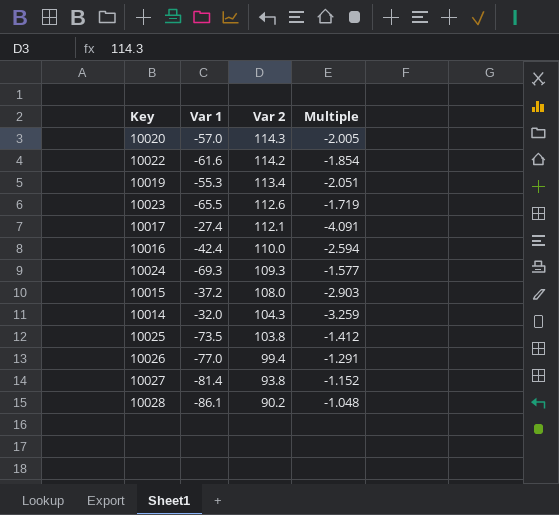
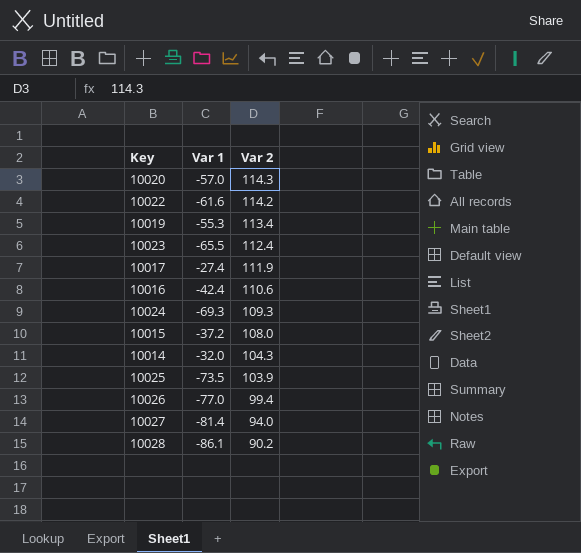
column Multiple | formula: [Var 2] / [Var 1] -> none
10023 | Var 2: 112.6 -> 112.4
10017 | Var 2: 112.1 -> 111.9
10016 | Var 2: 110.0 -> 110.6
10025 | Var 2: 103.8 -> 103.9
10027 | Var 2: 93.8 -> 94.0

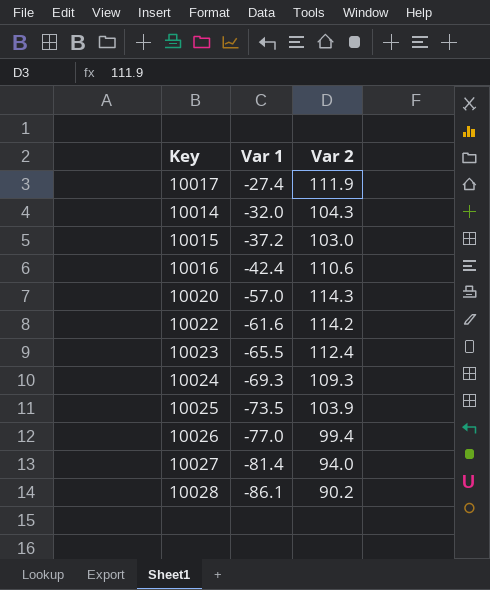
row order: Var 2 descending -> Var 1 descending
row 10019: -55.3 | 113.4 -> none
10015 | Var 2: 108.0 -> 103.0

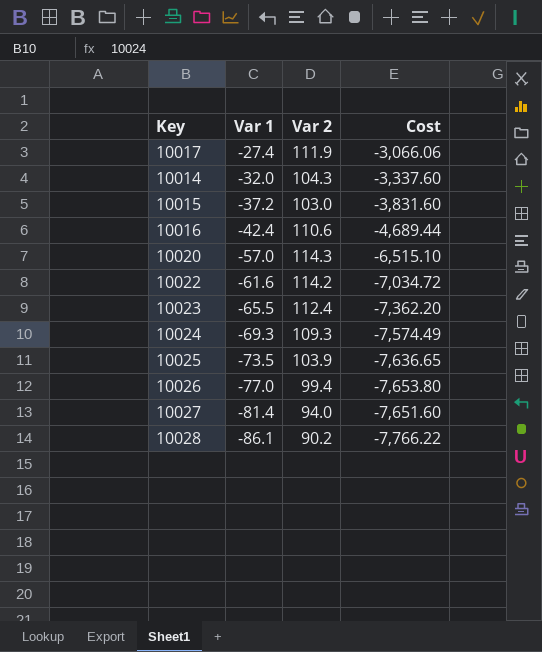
column Cost | formula: none -> [Var 1] * [Var 2]

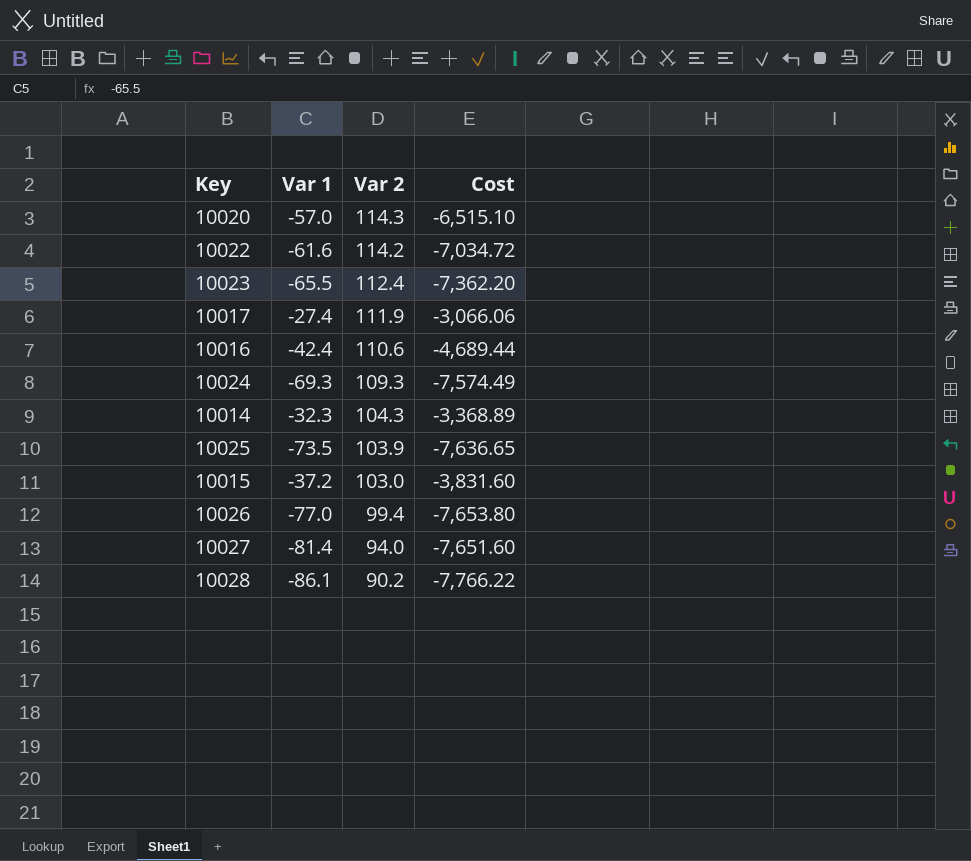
row order: Var 1 descending -> Var 2 descending
10014 | Var 1: -32.0 -> -32.3
10014 | Cost: -3,337.60 -> -3,368.89

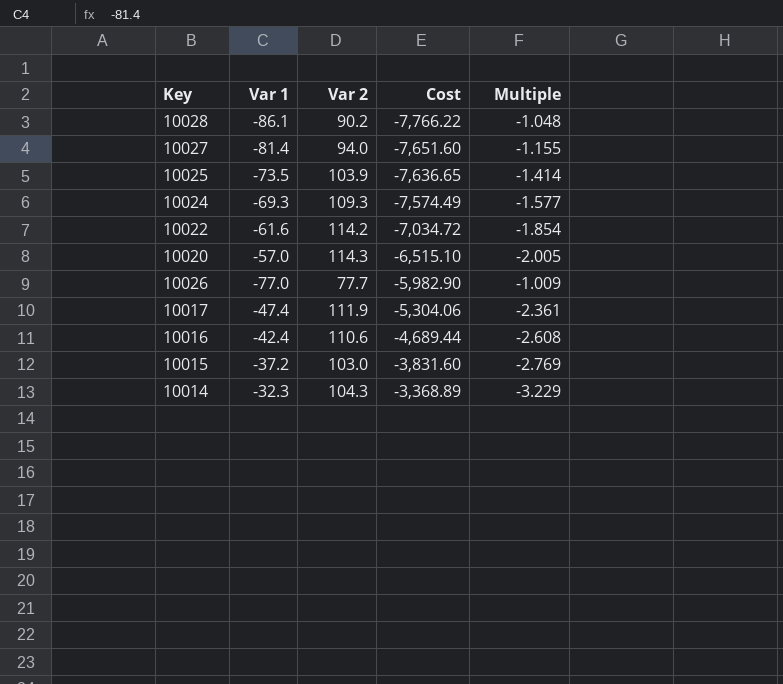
row order: Var 2 descending -> Cost ascending
column Multiple | formula: none -> [Var 2] / [Var 1]
row 10023: -65.5 | 112.4 | -7,362.20 -> none
10026 | Var 2: 99.4 -> 77.7
10026 | Cost: -7,653.80 -> -5,982.90
10017 | Var 1: -27.4 -> -47.4
10017 | Cost: -3,066.06 -> -5,304.06

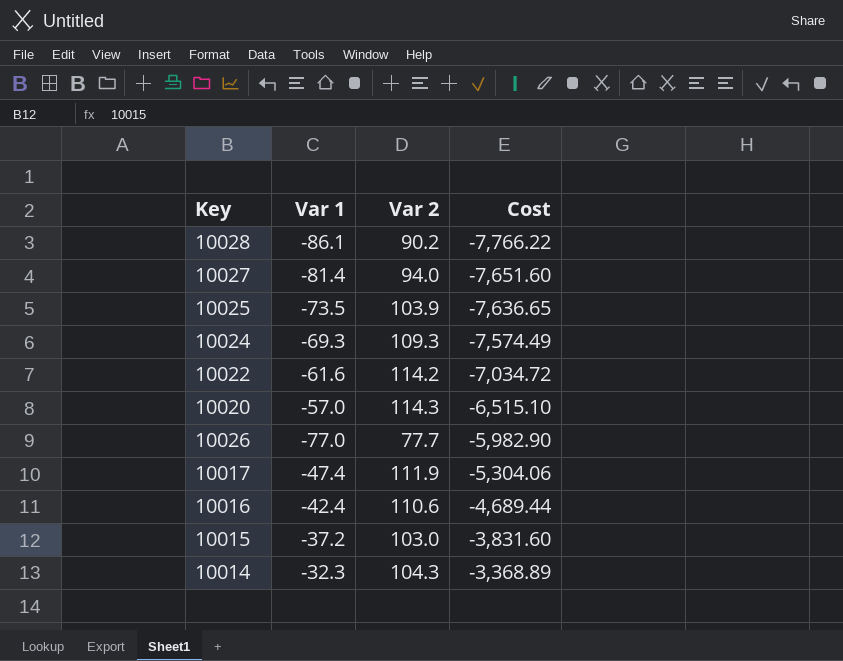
column Multiple | formula: [Var 2] / [Var 1] -> none

